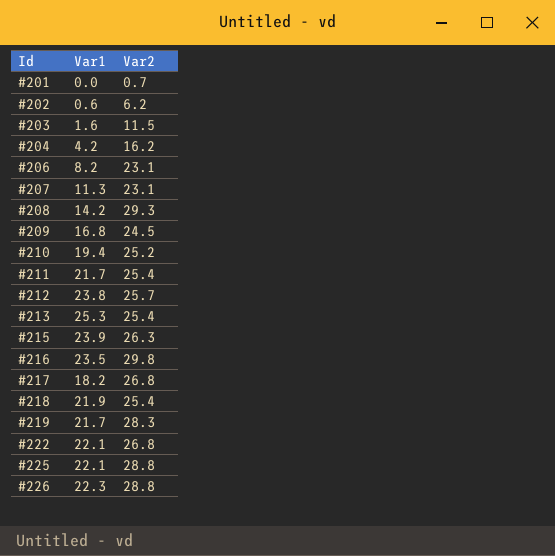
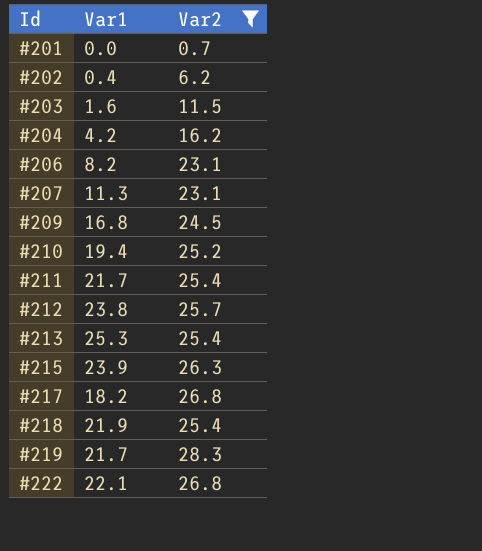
filter: none -> Var2 <= 28.3
#202 | Var1: 0.6 -> 0.4

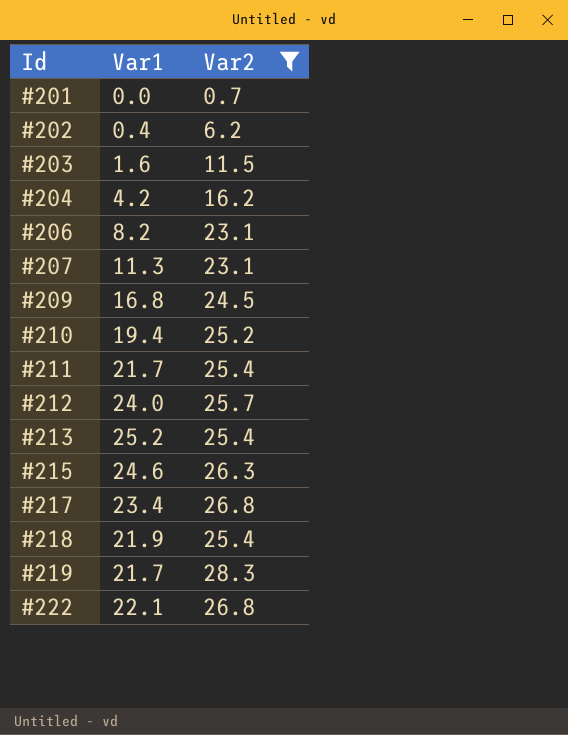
#212 | Var1: 23.8 -> 24.0
#213 | Var1: 25.3 -> 25.2
#215 | Var1: 23.9 -> 24.6
#217 | Var1: 18.2 -> 23.4

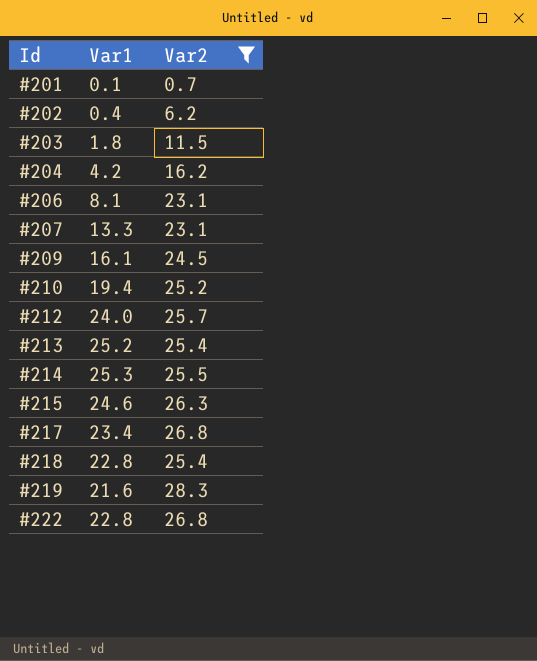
row #211: 21.7 | 25.4 -> none
#201 | Var1: 0.0 -> 0.1
#203 | Var1: 1.6 -> 1.8
#206 | Var1: 8.2 -> 8.1
#207 | Var1: 11.3 -> 13.3
#209 | Var1: 16.8 -> 16.1
row #214: none -> 25.3 | 25.5
#218 | Var1: 21.9 -> 22.8
#219 | Var1: 21.7 -> 21.6
#222 | Var1: 22.1 -> 22.8

